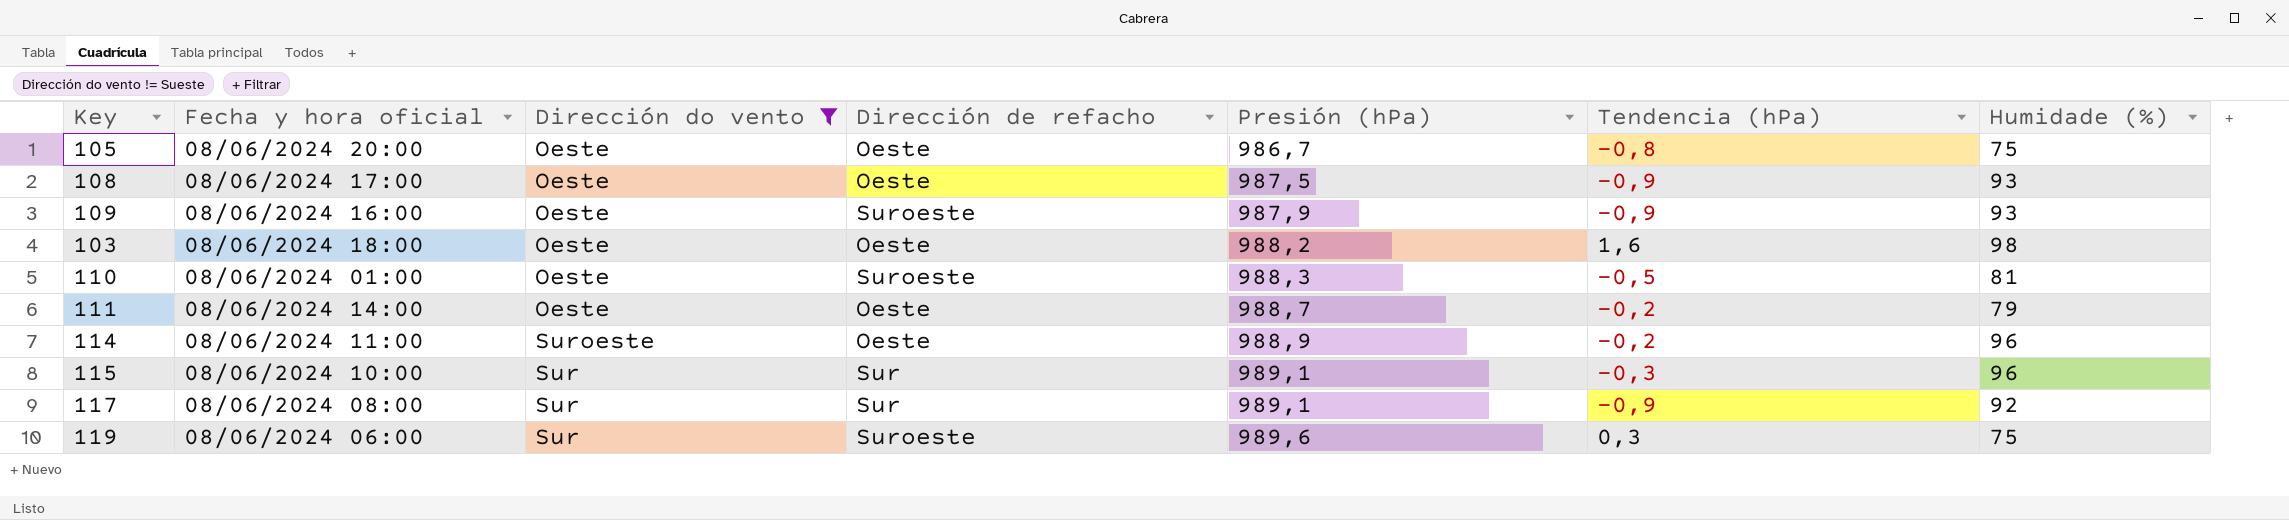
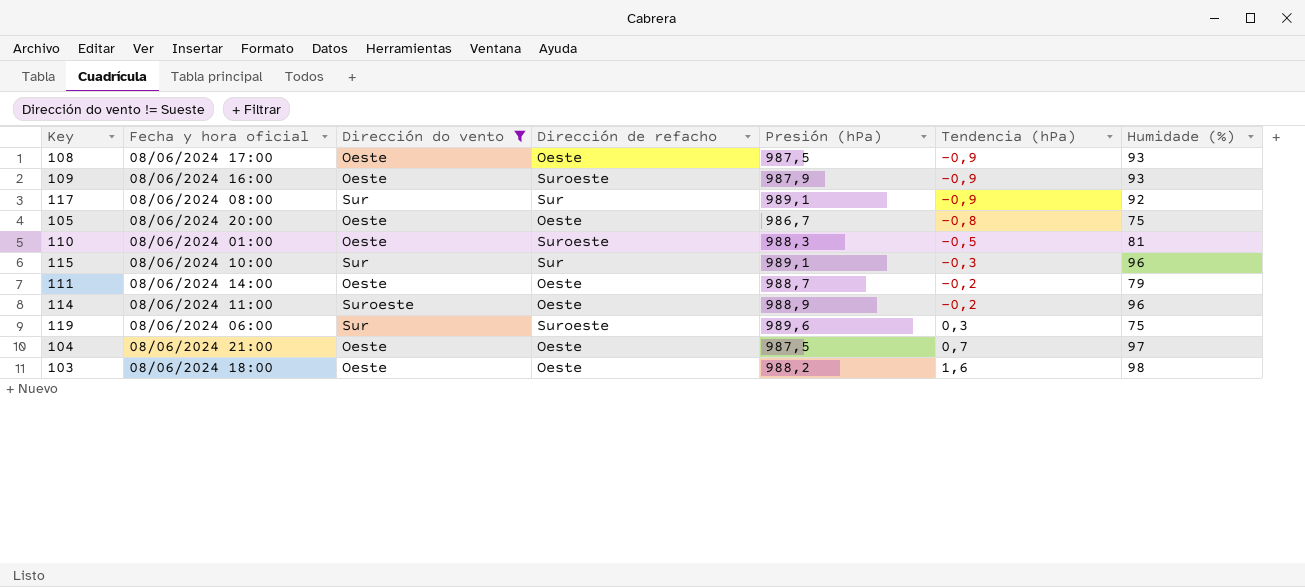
row order: Presión (hPa) ascending -> Tendencia (hPa) ascending
row 104: none -> 08/06/2024 21:00 | Oeste | Oeste | 987,5 | 0,7 | 97

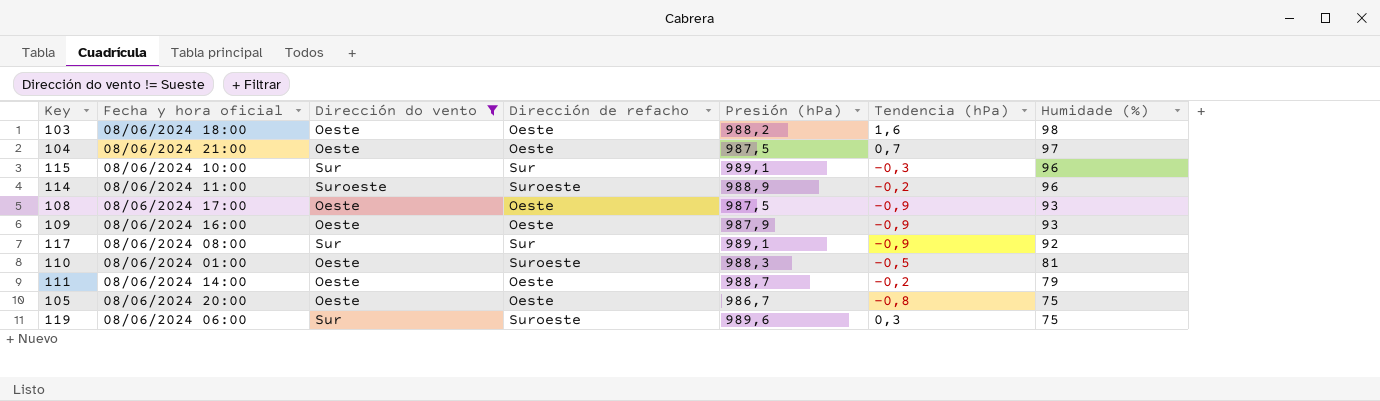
row order: Tendencia (hPa) ascending -> Humidade (%) descending
114 | Dirección de refacho: Oeste -> Suroeste
109 | Dirección de refacho: Suroeste -> Oeste

